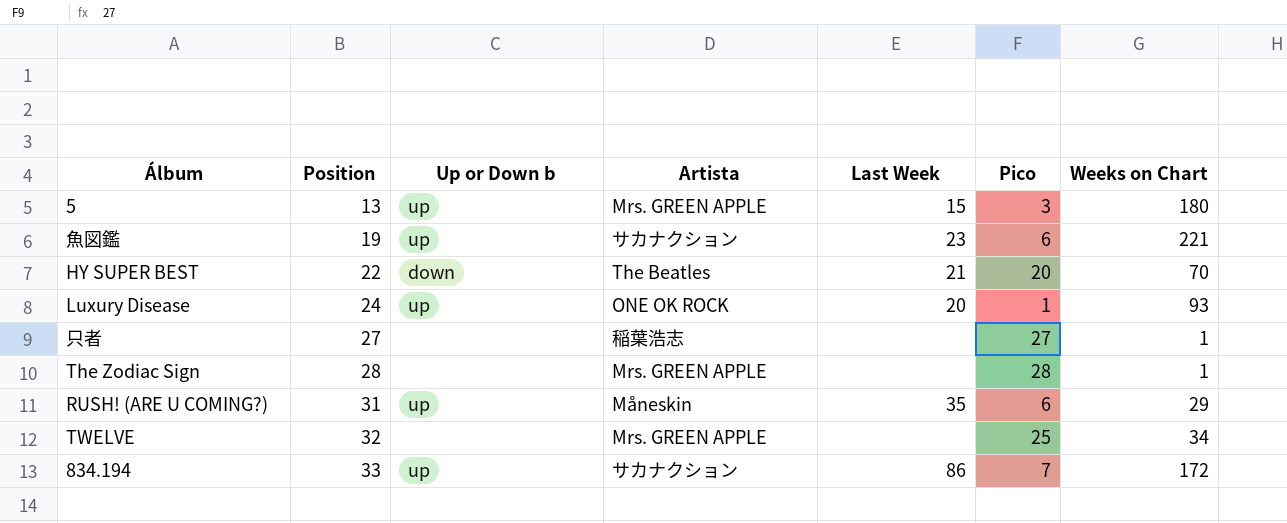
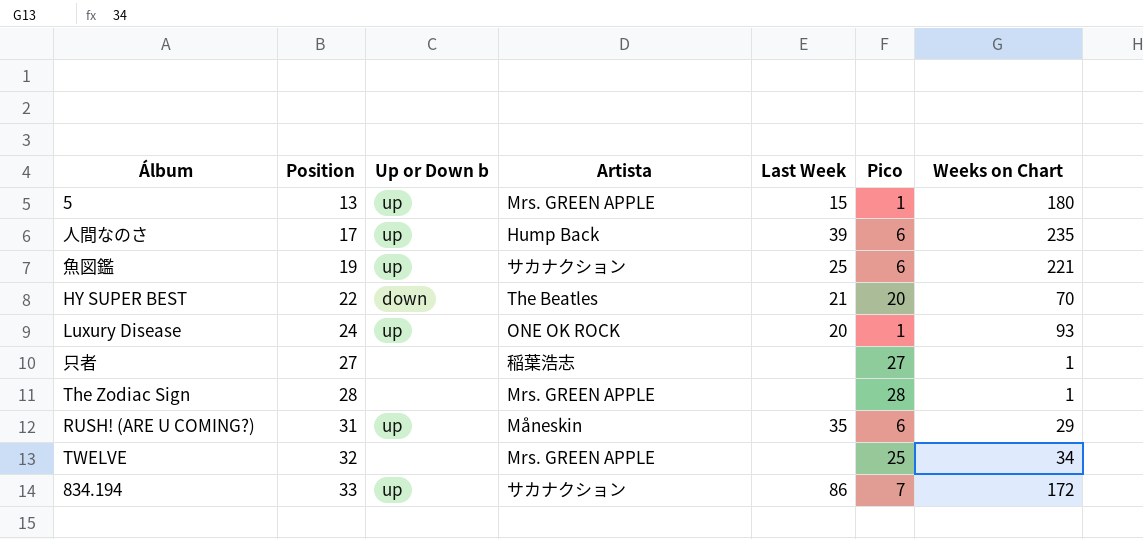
5 | Pico: 3 -> 1
row 人間なのさ: none -> 17 | up | Hump Back | 39 | 6 | 235
魚図鑑 | Last Week: 23 -> 25

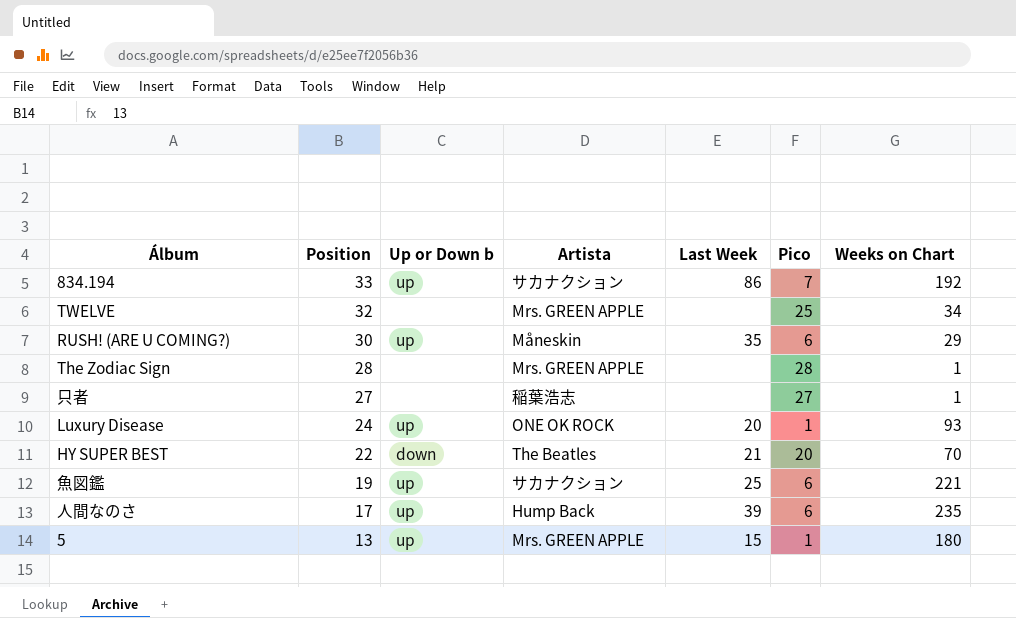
row order: Position ascending -> Position descending
834.194 | Weeks on Chart: 172 -> 192
RUSH! (ARE U COMING?) | Position: 31 -> 30

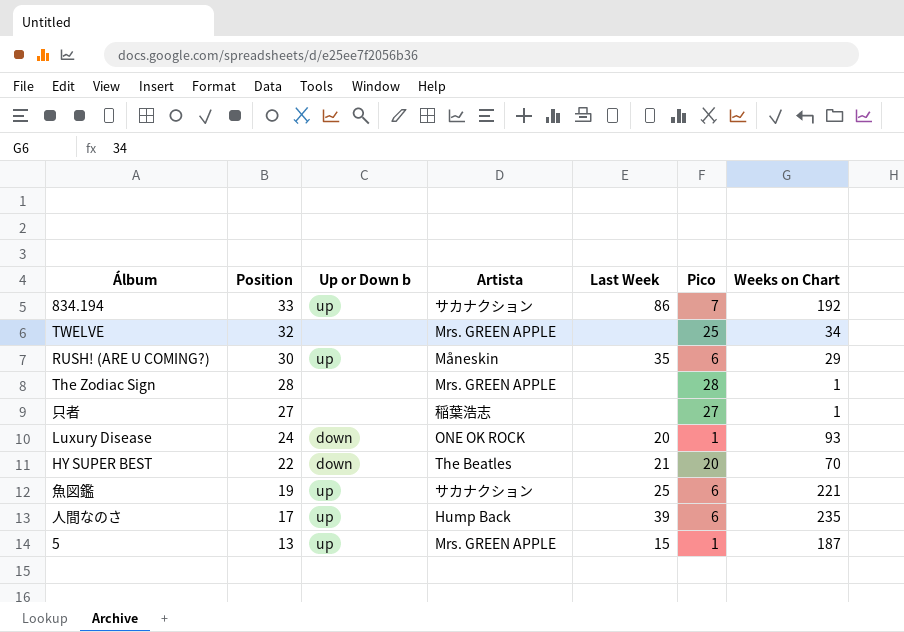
Luxury Disease | Up or Down b: up -> down
5 | Weeks on Chart: 180 -> 187

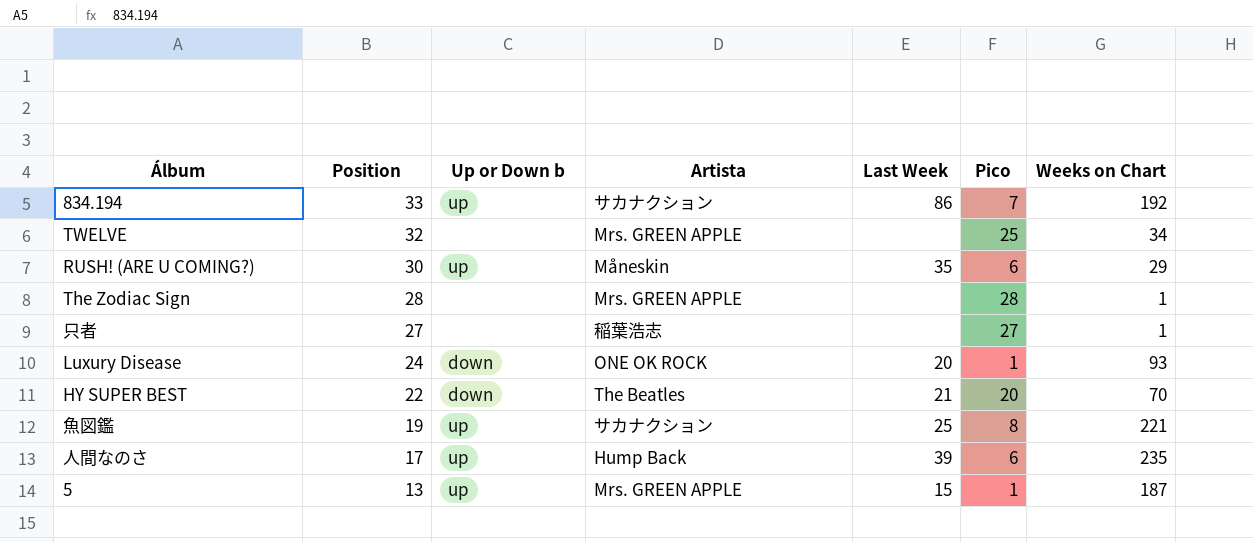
魚図鑑 | Pico: 6 -> 8

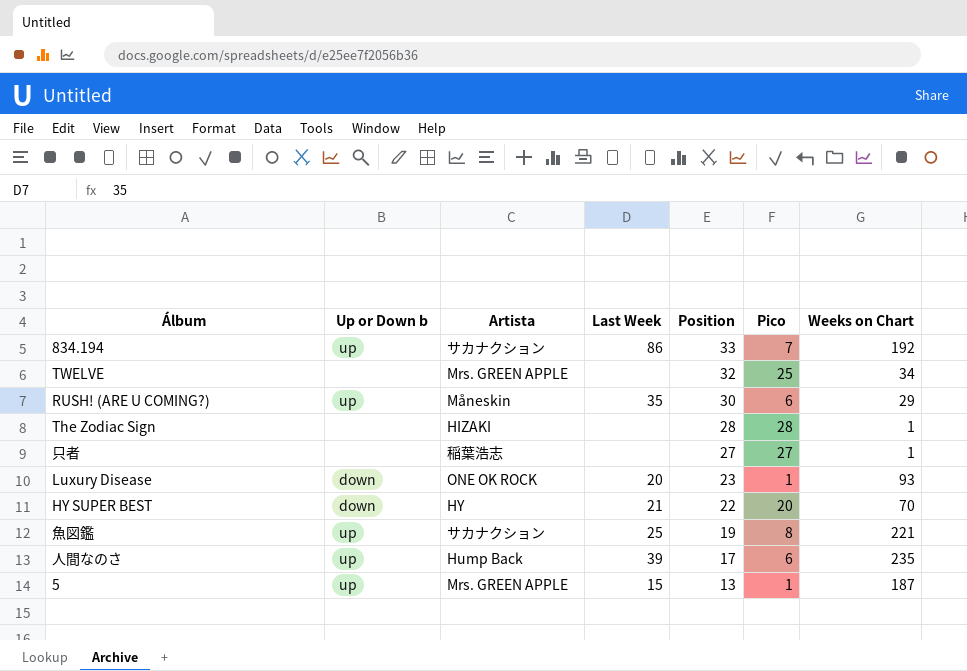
column Position | position: 2 -> 5
The Zodiac Sign | Artista: Mrs. GREEN APPLE -> HIZAKI
Luxury Disease | Position: 24 -> 23
HY SUPER BEST | Artista: The Beatles -> HY

